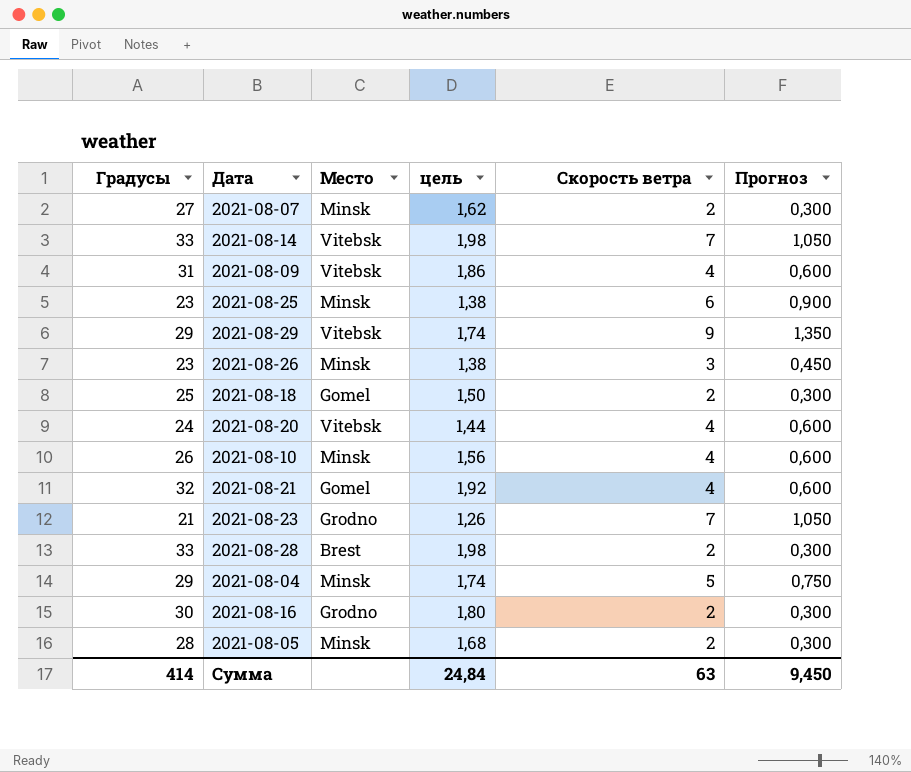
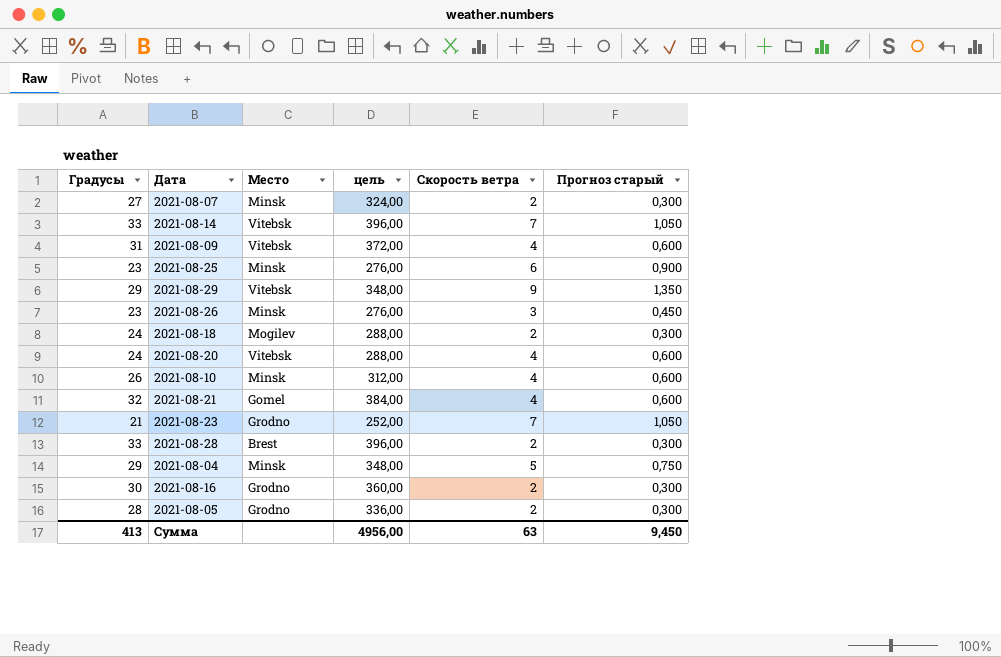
column цель | formula: [Градусы] * 0,06 -> [Градусы] * 12
column name: Прогноз -> Прогноз старый
2021-08-18 | Градусы: 25 -> 24
2021-08-18 | Место: Gomel -> Mogilev
2021-08-05 | Место: Minsk -> Grodno
Сумма | Градусы: 414 -> 413
Сумма | цель: 24,84 -> 4956,00

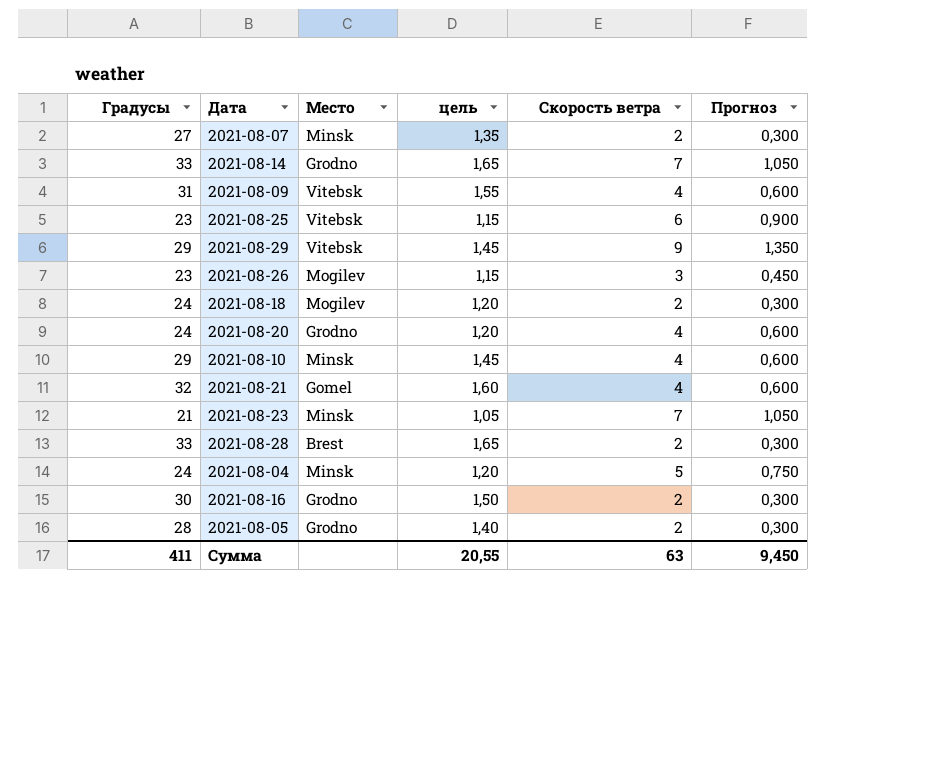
column цель | formula: [Градусы] * 12 -> [Градусы] * 0,05
column name: Прогноз старый -> Прогноз
2021-08-14 | Место: Vitebsk -> Grodno
2021-08-25 | Место: Minsk -> Vitebsk
2021-08-26 | Место: Minsk -> Mogilev
2021-08-20 | Место: Vitebsk -> Grodno
2021-08-10 | Градусы: 26 -> 29
2021-08-23 | Место: Grodno -> Minsk
2021-08-04 | Градусы: 29 -> 24
Сумма | Градусы: 413 -> 411
Сумма | цель: 4956,00 -> 20,55

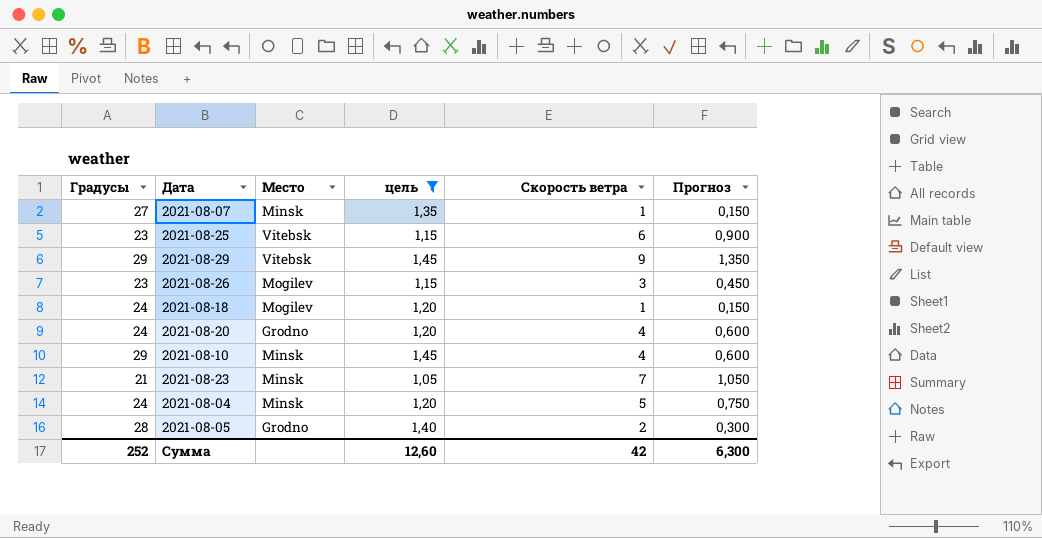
filter: none -> цель <= 1,45
2021-08-07 | Скорость ветра: 2 -> 1
2021-08-07 | Прогноз: 0,300 -> 0,150
2021-08-18 | Скорость ветра: 2 -> 1
2021-08-18 | Прогноз: 0,300 -> 0,150
Сумма | Градусы: 411 -> 252
Сумма | цель: 20,55 -> 12,60
Сумма | Скорость ветра: 63 -> 42
Сумма | Прогноз: 9,450 -> 6,300

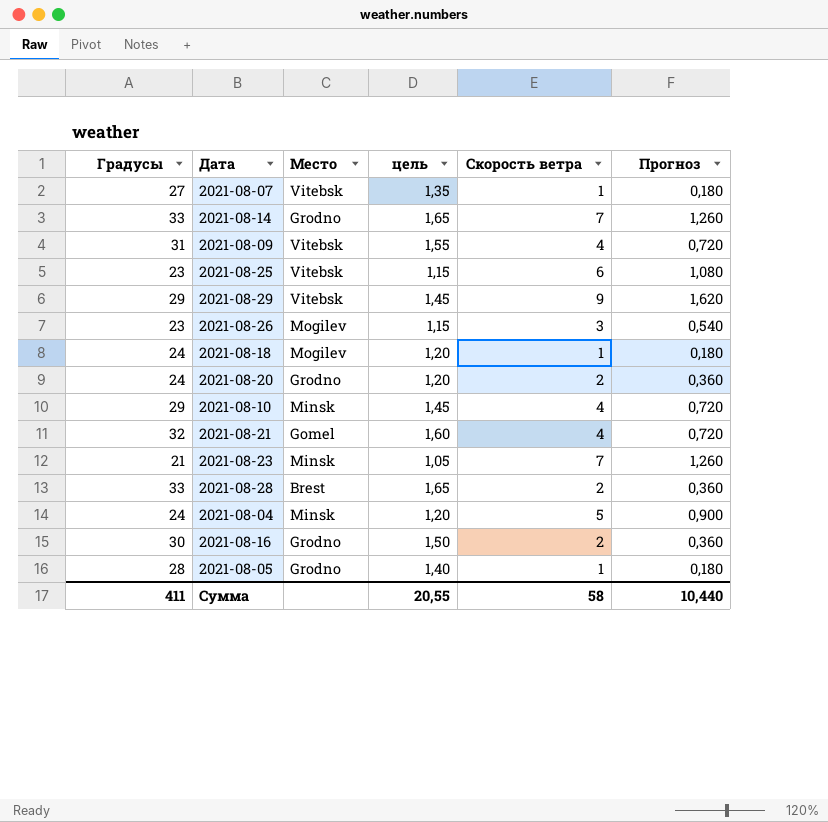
filter: цель <= 1,45 -> none
column Прогноз | formula: [Скорость ветра] * 0,15 -> [Скорость ветра] * 0,18
2021-08-07 | Место: Minsk -> Vitebsk
2021-08-20 | Скорость ветра: 4 -> 2
2021-08-05 | Скорость ветра: 2 -> 1
Сумма | Градусы: 252 -> 411
Сумма | цель: 12,60 -> 20,55
Сумма | Скорость ветра: 42 -> 58
Сумма | Прогноз: 6,300 -> 10,440

